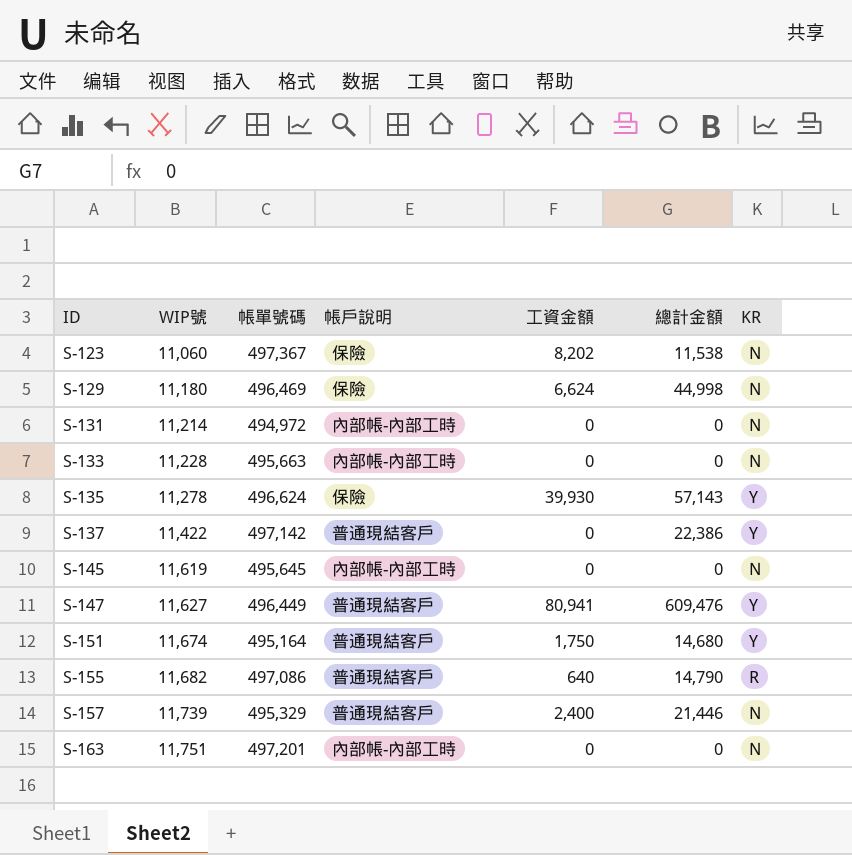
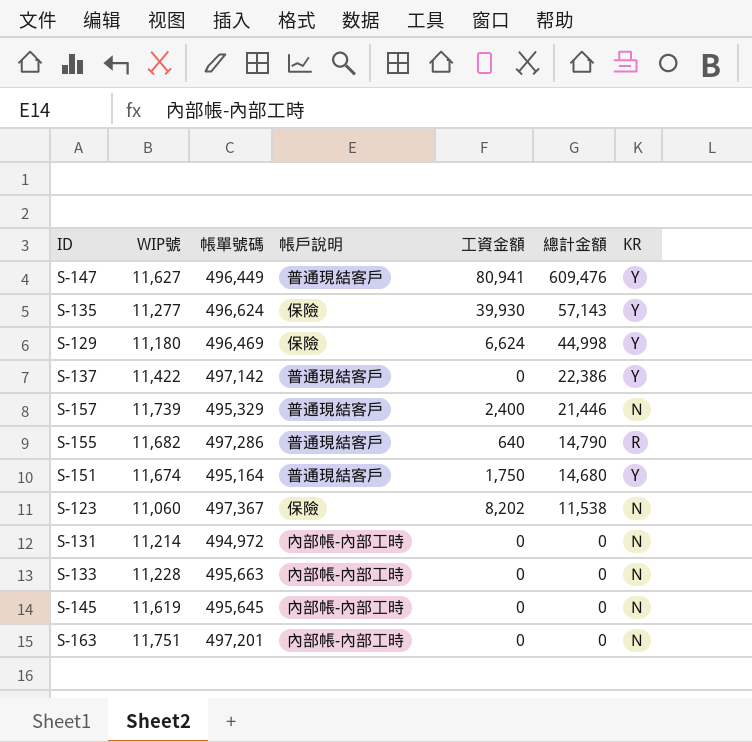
row order: ID ascending -> 總計金額 descending
S-135 | WIP號: 11,278 -> 11,277
S-129 | KR: N -> Y
S-155 | 帳單號碼: 497,086 -> 497,286

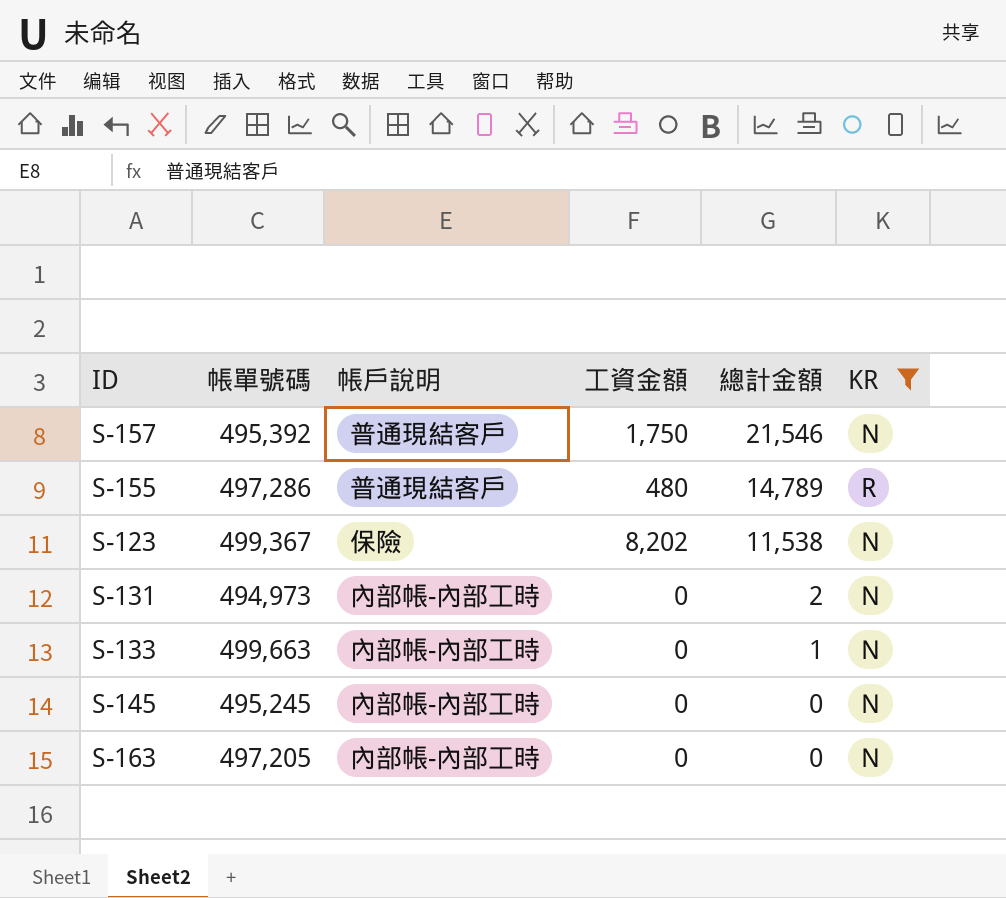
filter: none -> KR != Y
column WIP號 | position: 2 -> none
S-157 | 帳單號碼: 495,329 -> 495,392
S-157 | 工資金額: 2,400 -> 1,750
S-157 | 總計金額: 21,446 -> 21,546
S-155 | 工資金額: 640 -> 480
S-155 | 總計金額: 14,790 -> 14,789
S-123 | 帳單號碼: 497,367 -> 499,367
S-131 | 帳單號碼: 494,972 -> 494,973
S-131 | 總計金額: 0 -> 2
S-133 | 帳單號碼: 495,663 -> 499,663
S-133 | 總計金額: 0 -> 1
S-145 | 帳單號碼: 495,645 -> 495,245
S-163 | 帳單號碼: 497,201 -> 497,205

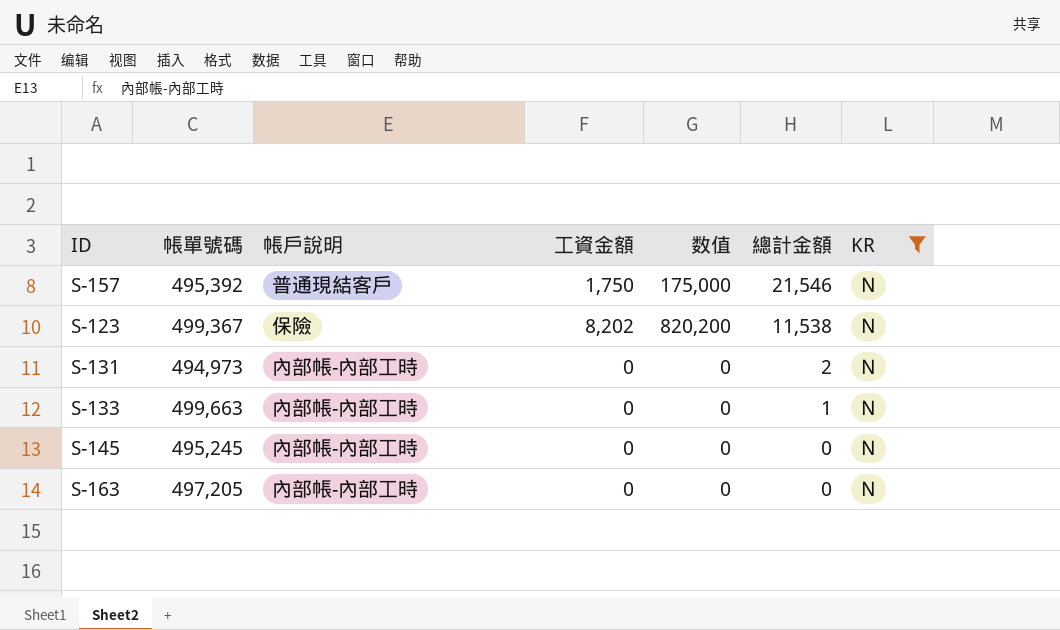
column 数值 | formula: none -> [工資金額] * 100
row S-155: 497,286 | 普通現結客戶 | 480 | 14,789 | R -> none

